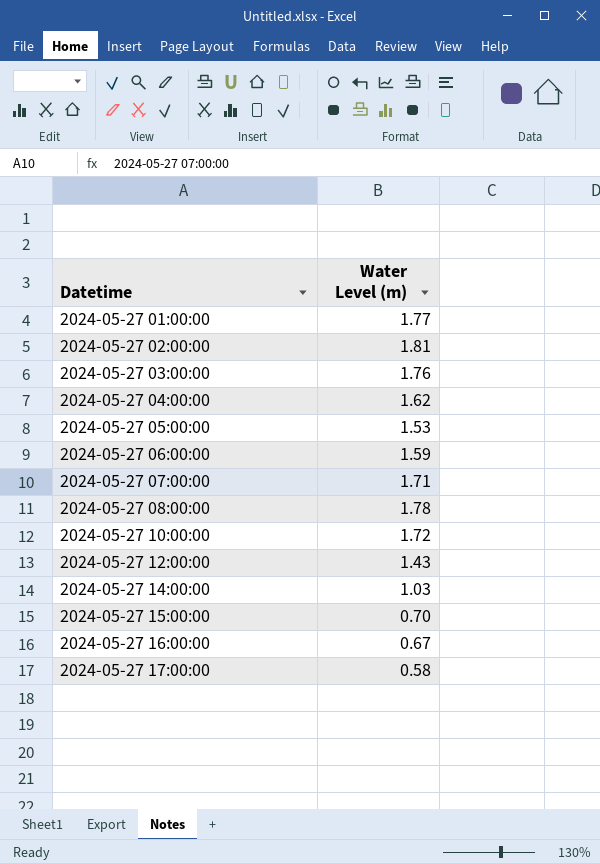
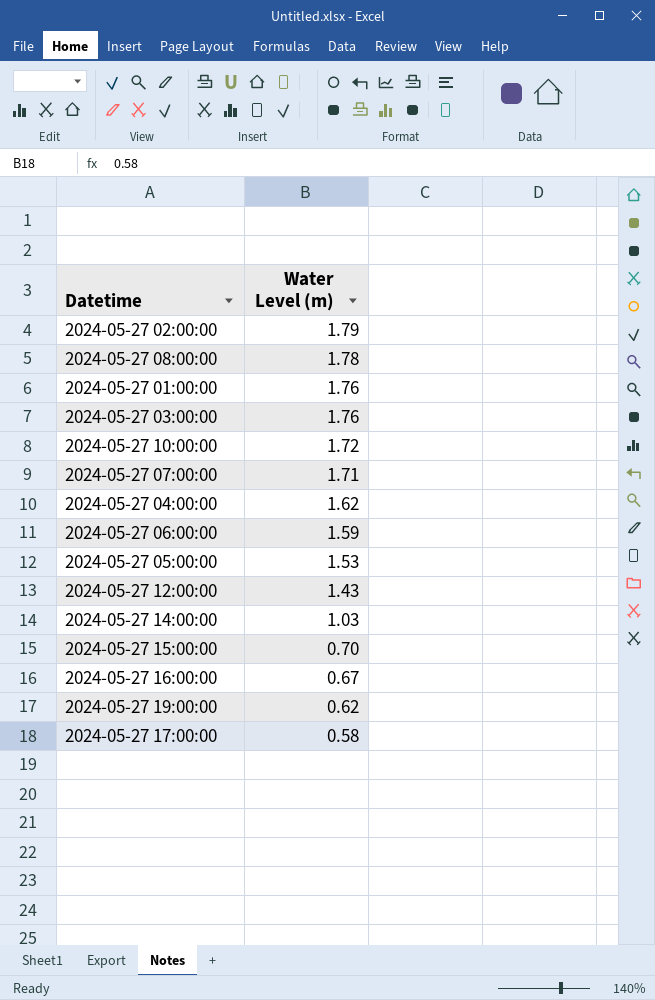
row order: Datetime ascending -> Water Level (m) descending
2024-05-27 02:00:00 | Water Level (m): 1.81 -> 1.79
2024-05-27 01:00:00 | Water Level (m): 1.77 -> 1.76
row 2024-05-27 19:00:00: none -> 0.62

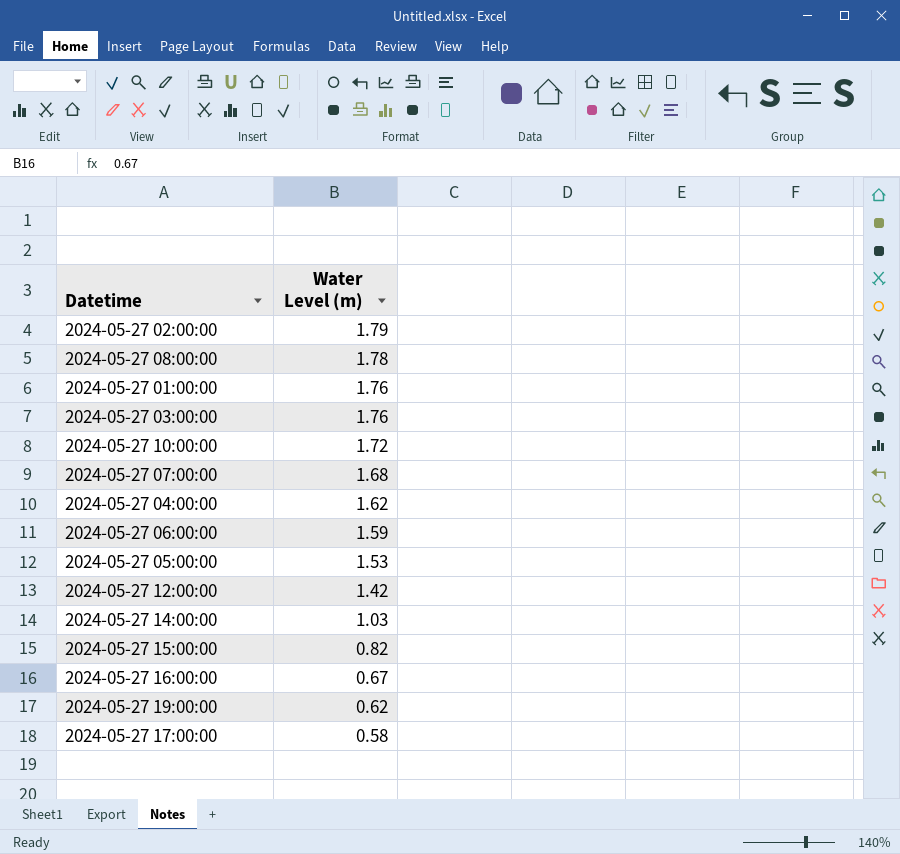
2024-05-27 07:00:00 | Water Level (m): 1.71 -> 1.68
2024-05-27 12:00:00 | Water Level (m): 1.43 -> 1.42
2024-05-27 15:00:00 | Water Level (m): 0.70 -> 0.82

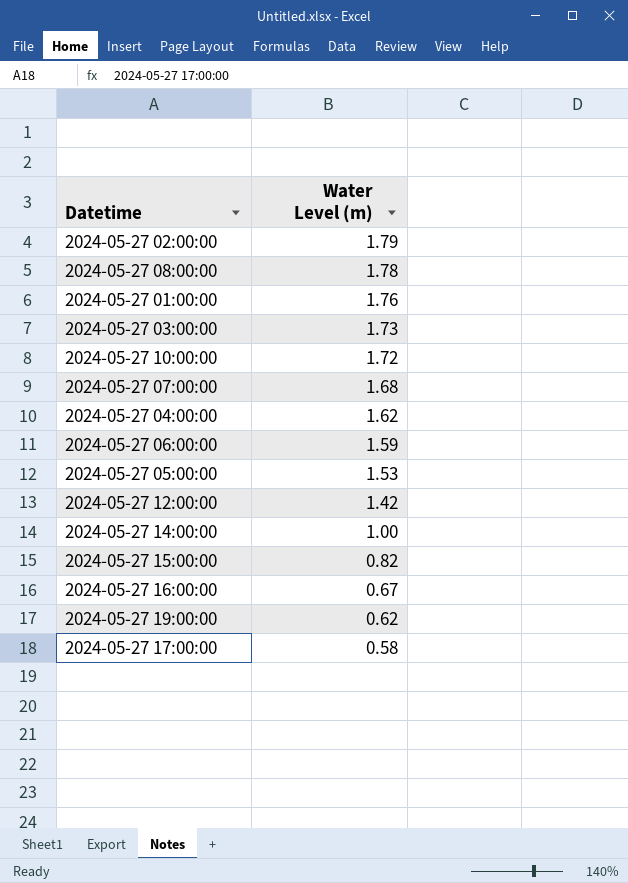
2024-05-27 03:00:00 | Water Level (m): 1.76 -> 1.73
2024-05-27 14:00:00 | Water Level (m): 1.03 -> 1.00

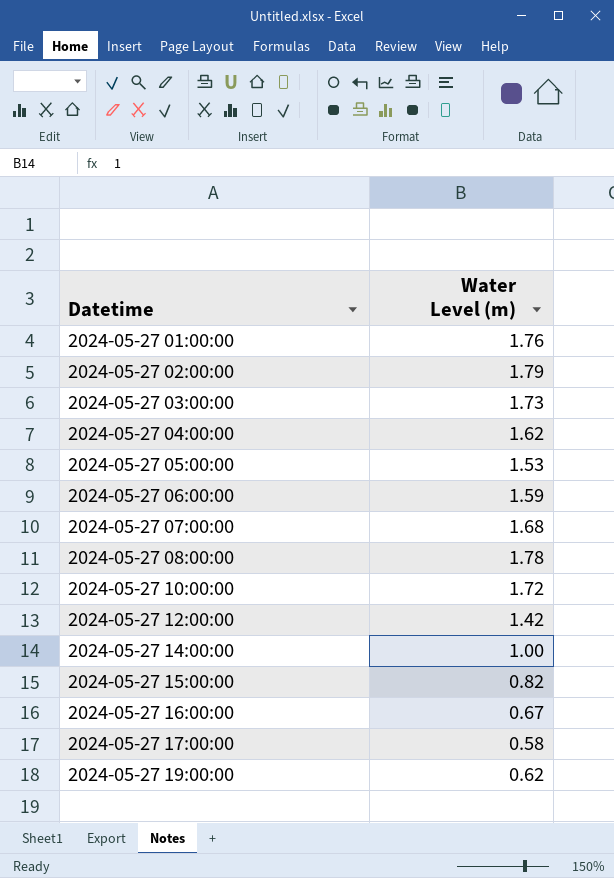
row order: Water Level (m) descending -> Datetime ascending

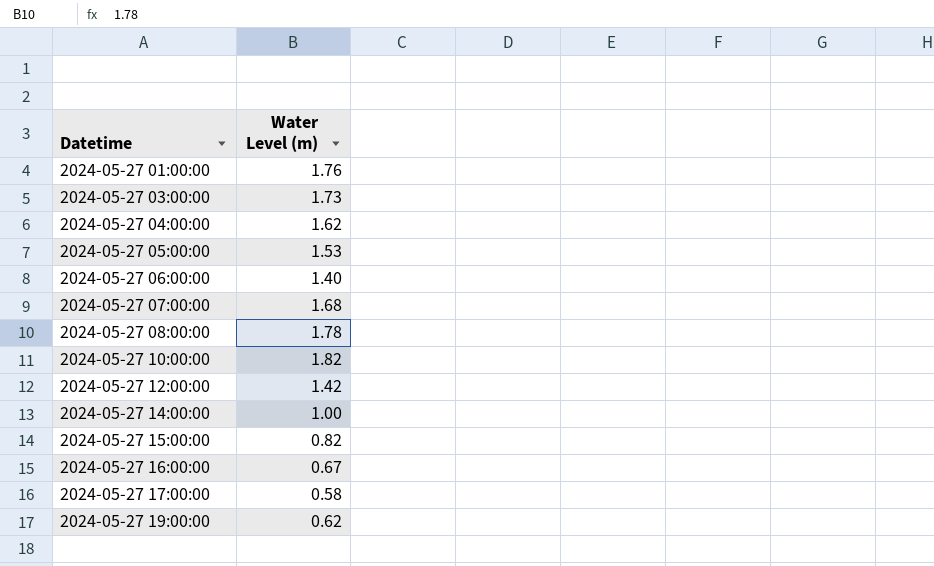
row 2024-05-27 02:00:00: 1.79 -> none
2024-05-27 06:00:00 | Water Level (m): 1.59 -> 1.40
2024-05-27 10:00:00 | Water Level (m): 1.72 -> 1.82

